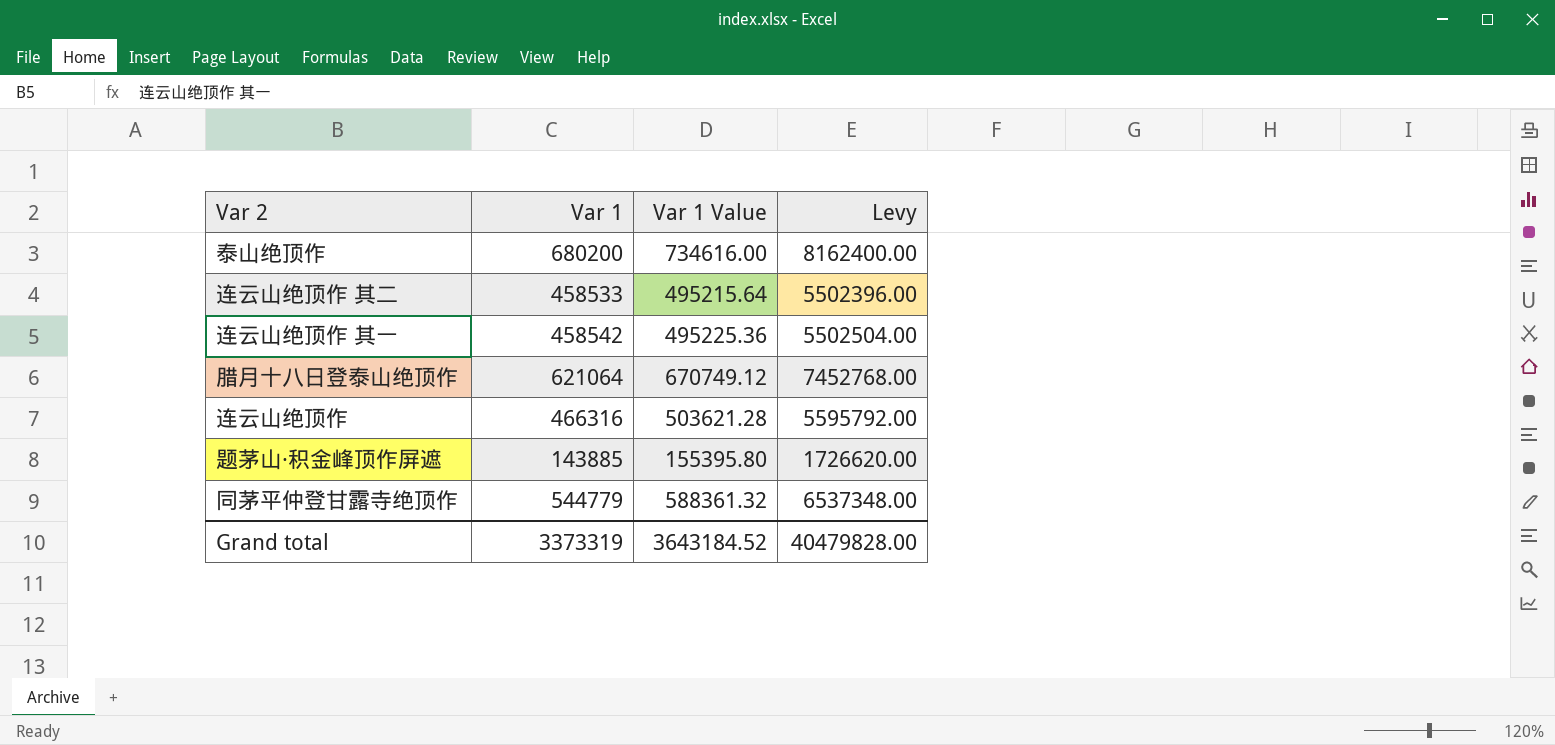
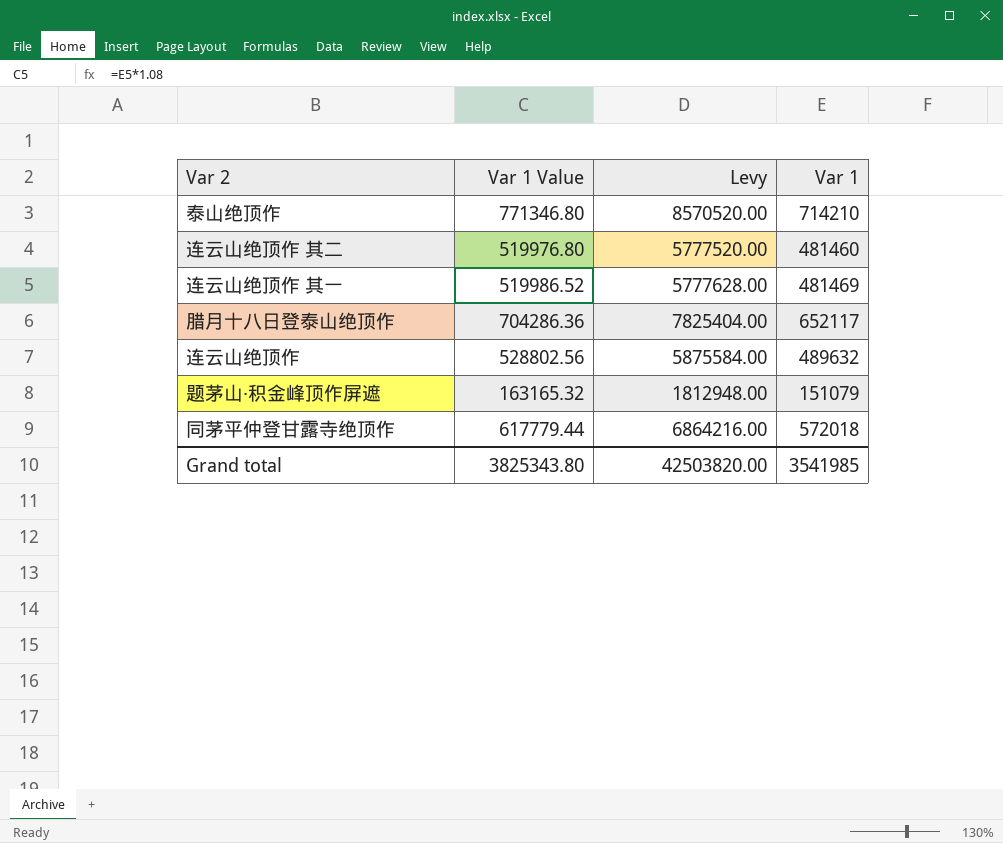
column Var 1 | position: 2 -> 4
泰山绝顶作 | Var 1 Value: 734616.00 -> 771346.80
泰山绝顶作 | Levy: 8162400.00 -> 8570520.00
泰山绝顶作 | Var 1: 680200 -> 714210
连云山绝顶作 其二 | Var 1 Value: 495215.64 -> 519976.80
连云山绝顶作 其二 | Levy: 5502396.00 -> 5777520.00
连云山绝顶作 其二 | Var 1: 458533 -> 481460
连云山绝顶作 其一 | Var 1 Value: 495225.36 -> 519986.52
连云山绝顶作 其一 | Levy: 5502504.00 -> 5777628.00
连云山绝顶作 其一 | Var 1: 458542 -> 481469
腊月十八日登泰山绝顶作 | Var 1 Value: 670749.12 -> 704286.36
腊月十八日登泰山绝顶作 | Levy: 7452768.00 -> 7825404.00
腊月十八日登泰山绝顶作 | Var 1: 621064 -> 652117
连云山绝顶作 | Var 1 Value: 503621.28 -> 528802.56
连云山绝顶作 | Levy: 5595792.00 -> 5875584.00
连云山绝顶作 | Var 1: 466316 -> 489632
题茅山·积金峰顶作屏遮 | Var 1 Value: 155395.80 -> 163165.32
题茅山·积金峰顶作屏遮 | Levy: 1726620.00 -> 1812948.00
题茅山·积金峰顶作屏遮 | Var 1: 143885 -> 151079
同茅平仲登甘露寺绝顶作 | Var 1 Value: 588361.32 -> 617779.44
同茅平仲登甘露寺绝顶作 | Levy: 6537348.00 -> 6864216.00
同茅平仲登甘露寺绝顶作 | Var 1: 544779 -> 572018
Grand total | Var 1 Value: 3643184.52 -> 3825343.80
Grand total | Levy: 40479828.00 -> 42503820.00
Grand total | Var 1: 3373319 -> 3541985

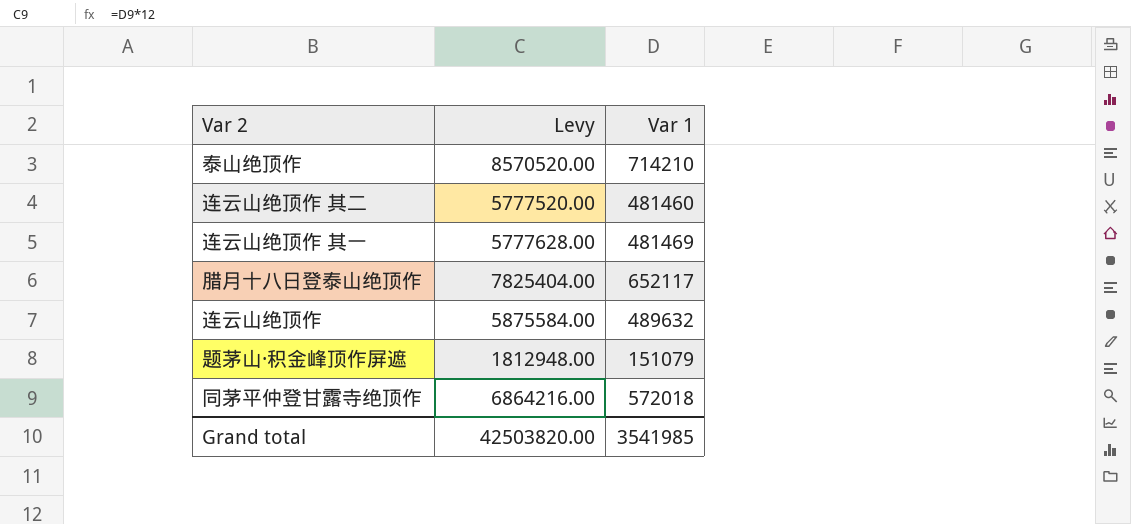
column Var 1 Value | formula: [Var 1] * 1.08 -> none

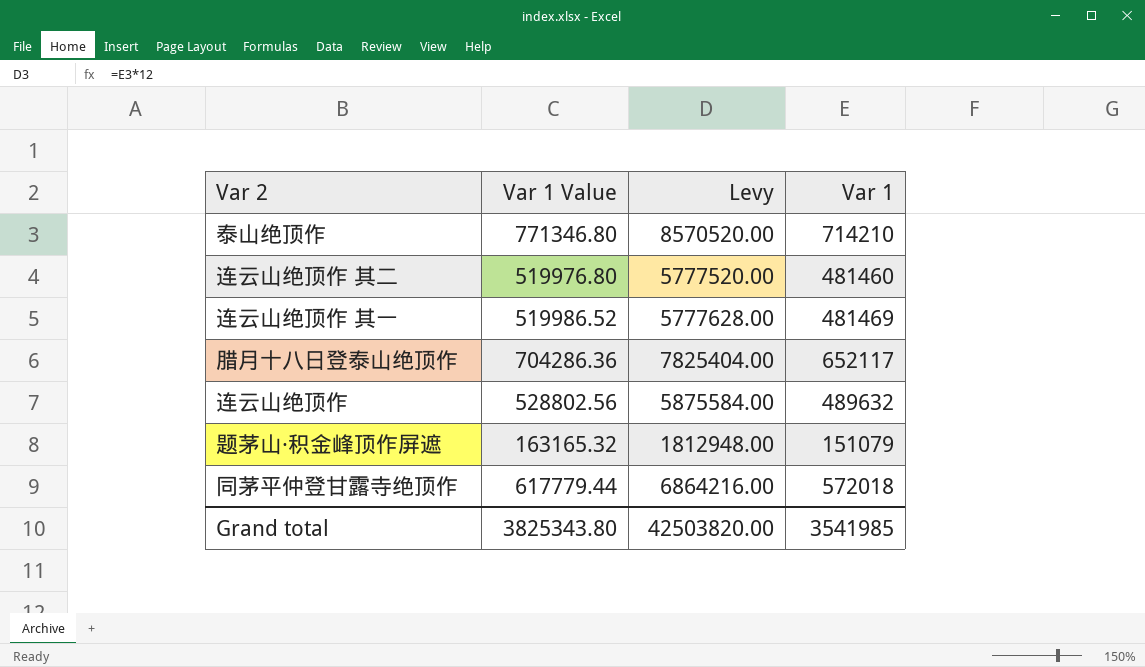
column Var 1 Value | formula: none -> [Var 1] * 1.08

